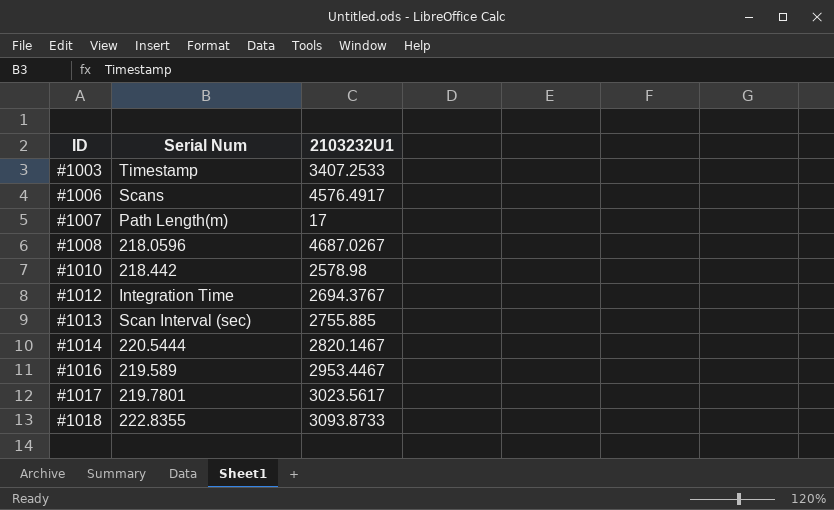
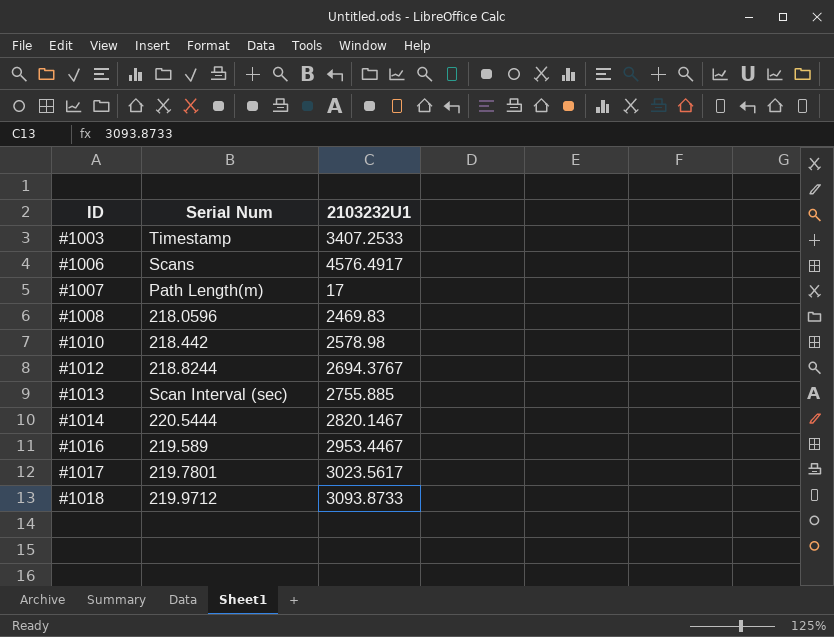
#1008 | 2103232U1: 4687.0267 -> 2469.83
#1012 | Serial Num: Integration Time -> 218.8244
#1018 | Serial Num: 222.8355 -> 219.9712

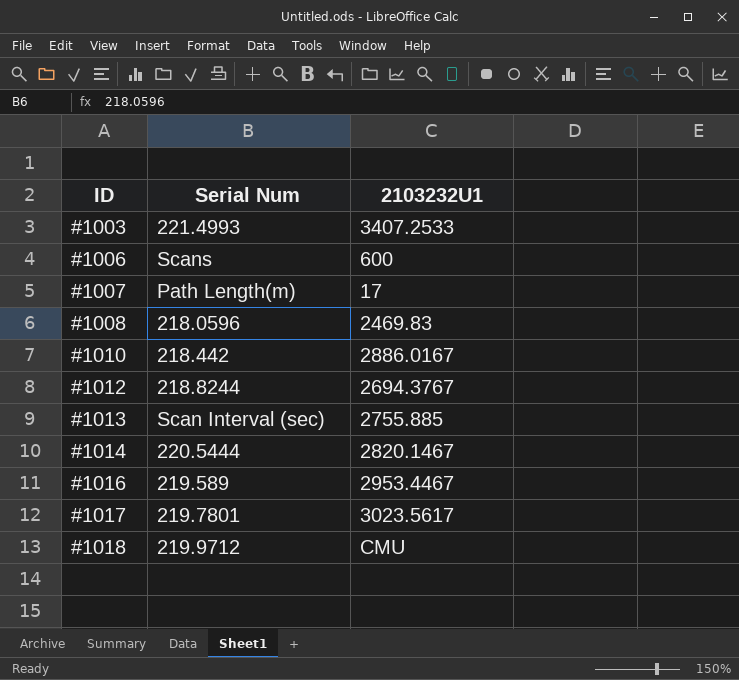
#1003 | Serial Num: Timestamp -> 221.4993
#1006 | 2103232U1: 4576.4917 -> 600
#1010 | 2103232U1: 2578.98 -> 2886.0167
#1018 | 2103232U1: 3093.8733 -> CMU

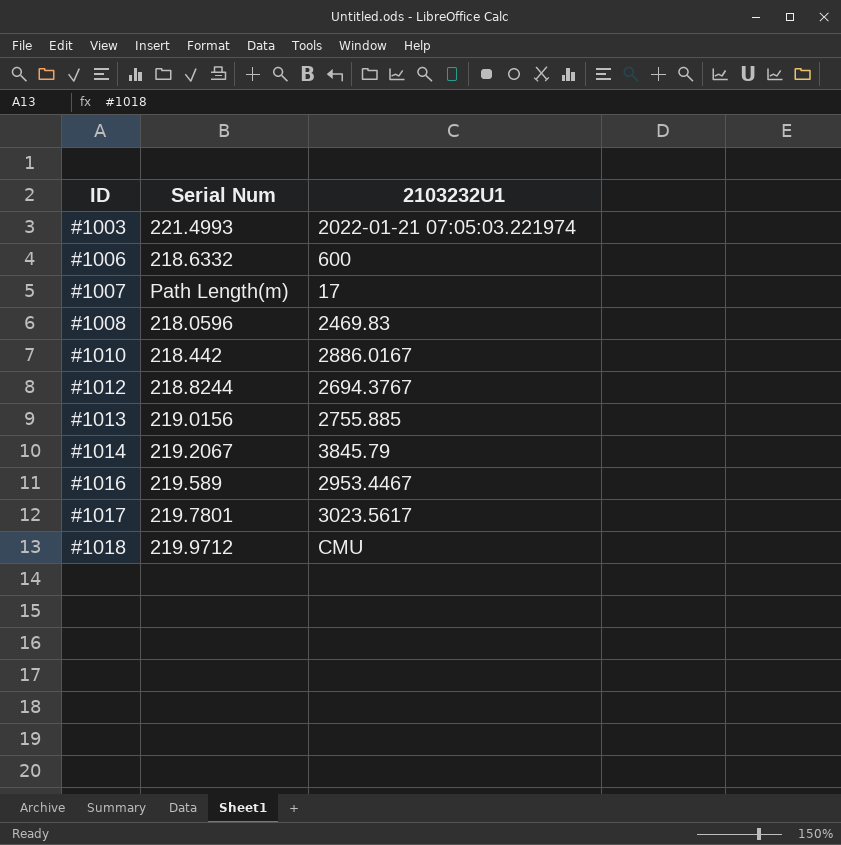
#1003 | 2103232U1: 3407.2533 -> 2022-01-21 07:05:03.221974
#1006 | Serial Num: Scans -> 218.6332
#1013 | Serial Num: Scan Interval (sec) -> 219.0156
#1014 | Serial Num: 220.5444 -> 219.2067
#1014 | 2103232U1: 2820.1467 -> 3845.79

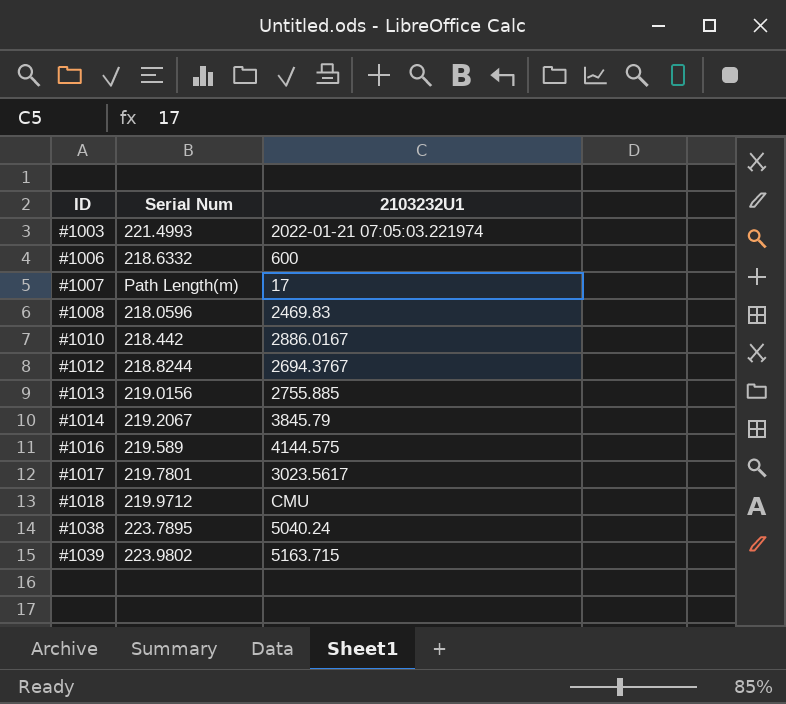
#1016 | 2103232U1: 2953.4467 -> 4144.575
row #1038: none -> 223.7895 | 5040.24
row #1039: none -> 223.9802 | 5163.715

